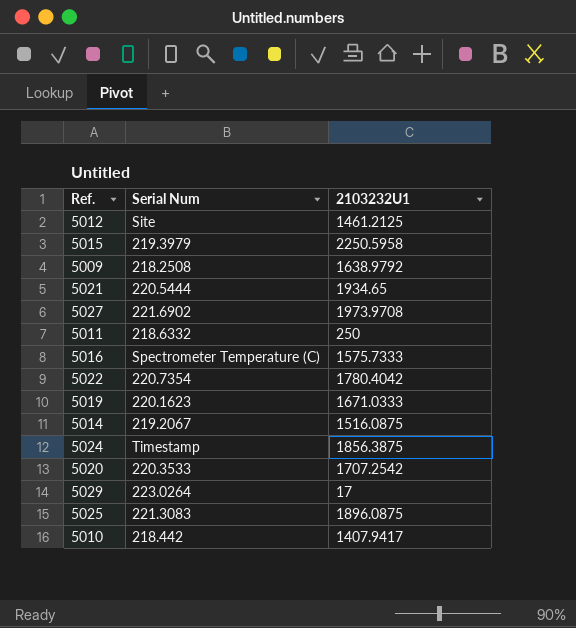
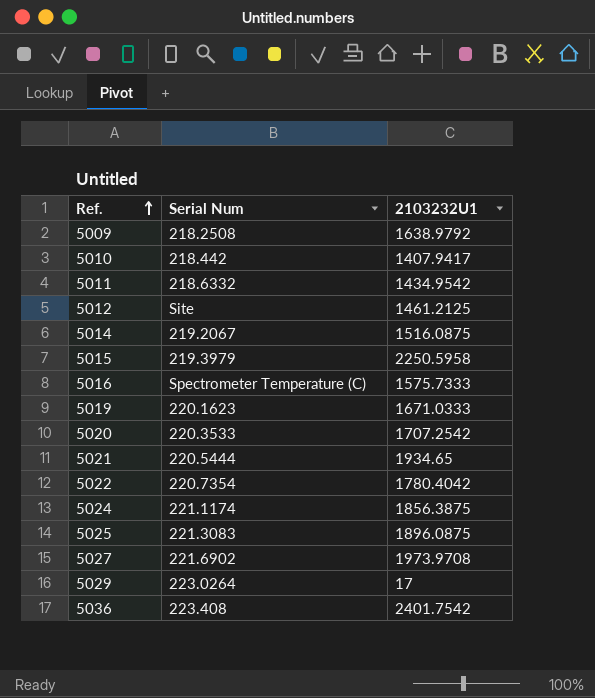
row order: none -> Ref. ascending
5011 | 2103232U1: 250 -> 1434.9542
5024 | Serial Num: Timestamp -> 221.1174
row 5036: none -> 223.408 | 2401.7542

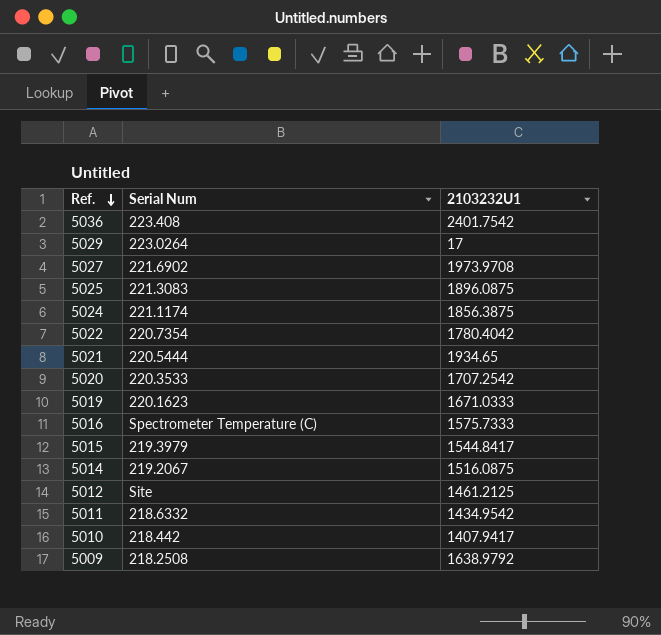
row order: Ref. ascending -> Ref. descending
5015 | 2103232U1: 2250.5958 -> 1544.8417

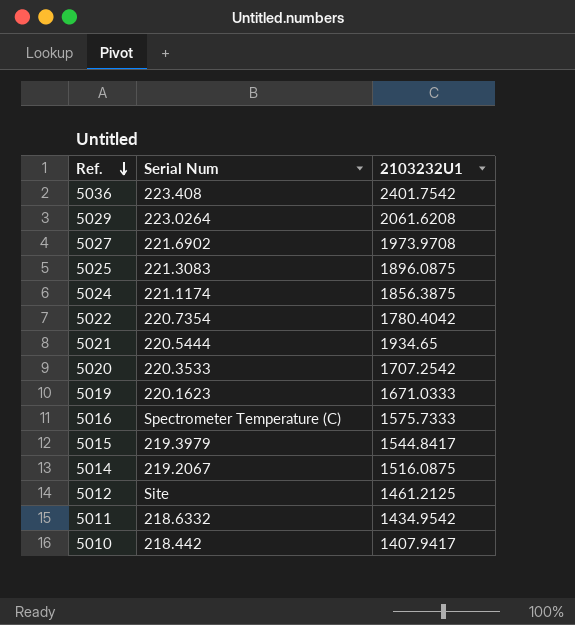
row 5009: 218.2508 | 1638.9792 -> none
5029 | 2103232U1: 17 -> 2061.6208

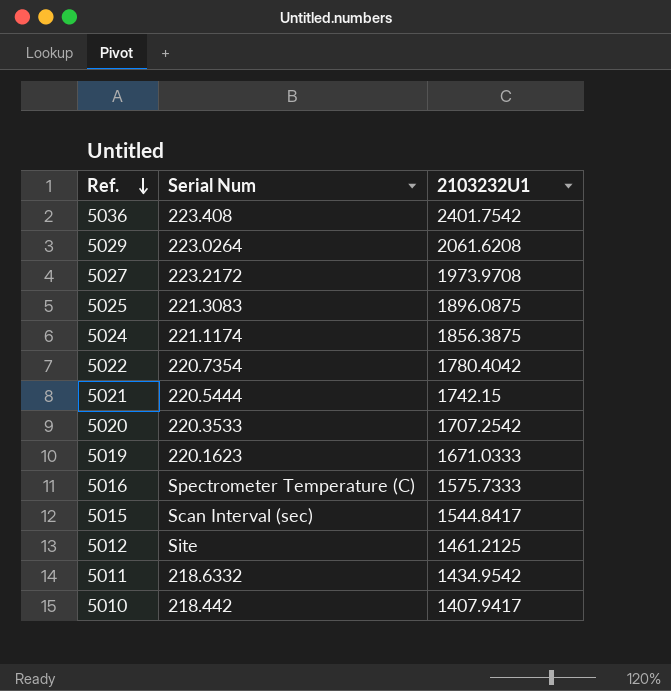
row 5014: 219.2067 | 1516.0875 -> none
5027 | Serial Num: 221.6902 -> 223.2172
5021 | 2103232U1: 1934.65 -> 1742.15
5015 | Serial Num: 219.3979 -> Scan Interval (sec)

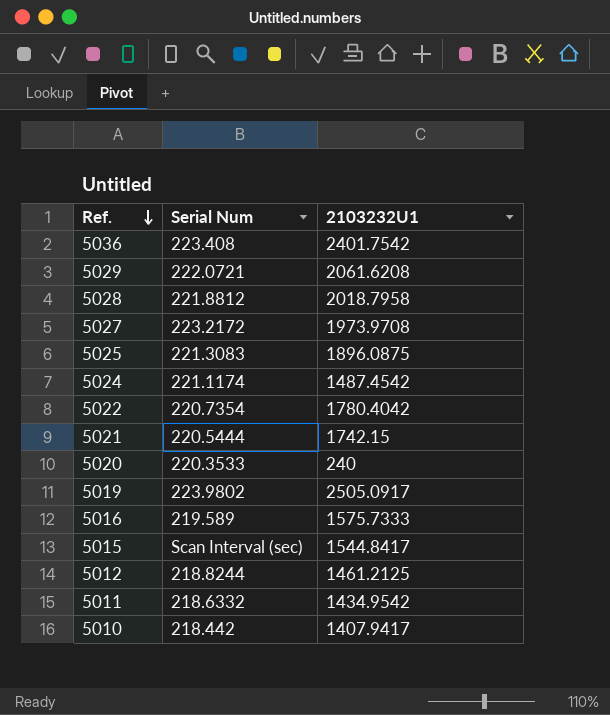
5029 | Serial Num: 223.0264 -> 222.0721
row 5028: none -> 221.8812 | 2018.7958
5024 | 2103232U1: 1856.3875 -> 1487.4542
5020 | 2103232U1: 1707.2542 -> 240
5019 | Serial Num: 220.1623 -> 223.9802
5019 | 2103232U1: 1671.0333 -> 2505.0917
5016 | Serial Num: Spectrometer Temperature (C) -> 219.589
5012 | Serial Num: Site -> 218.8244

